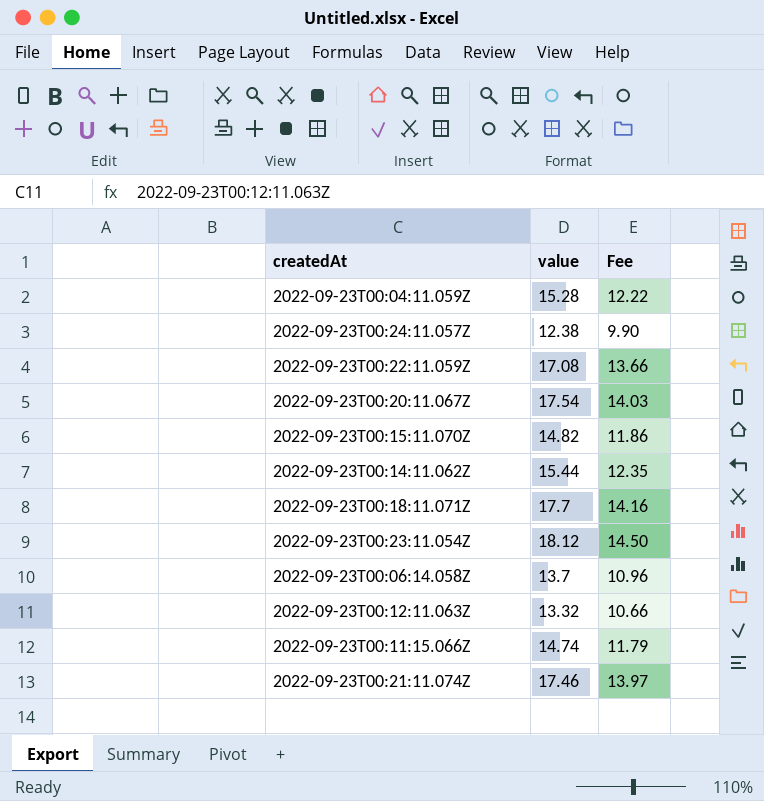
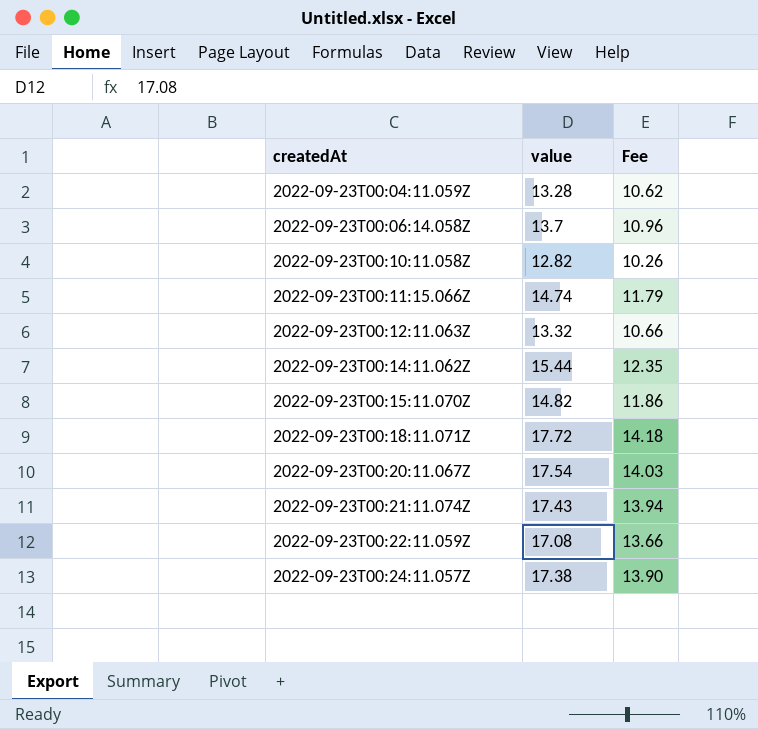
row order: none -> createdAt ascending
row 2022-09-23T00:23:11.054Z: 18.12 | 14.50 -> none
2022-09-23T00:04:11.059Z | value: 15.28 -> 13.28
2022-09-23T00:04:11.059Z | Fee: 12.22 -> 10.62
row 2022-09-23T00:10:11.058Z: none -> 12.82 | 10.26
2022-09-23T00:18:11.071Z | value: 17.7 -> 17.72
2022-09-23T00:18:11.071Z | Fee: 14.16 -> 14.18
2022-09-23T00:21:11.074Z | value: 17.46 -> 17.43
2022-09-23T00:21:11.074Z | Fee: 13.97 -> 13.94
2022-09-23T00:24:11.057Z | value: 12.38 -> 17.38
2022-09-23T00:24:11.057Z | Fee: 9.90 -> 13.90

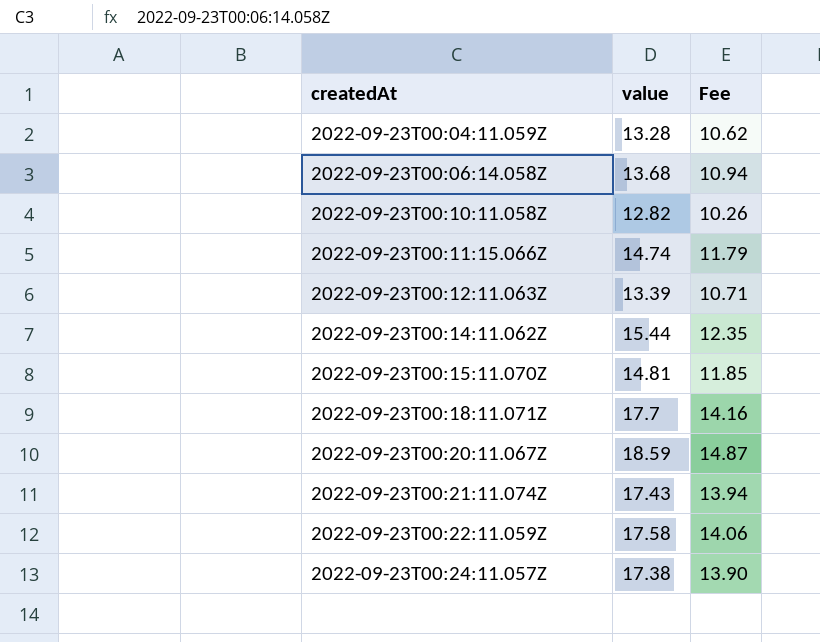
2022-09-23T00:06:14.058Z | value: 13.7 -> 13.68
2022-09-23T00:06:14.058Z | Fee: 10.96 -> 10.94
2022-09-23T00:12:11.063Z | value: 13.32 -> 13.39
2022-09-23T00:12:11.063Z | Fee: 10.66 -> 10.71
2022-09-23T00:15:11.070Z | value: 14.82 -> 14.81
2022-09-23T00:15:11.070Z | Fee: 11.86 -> 11.85
2022-09-23T00:18:11.071Z | value: 17.72 -> 17.7
2022-09-23T00:18:11.071Z | Fee: 14.18 -> 14.16
2022-09-23T00:20:11.067Z | value: 17.54 -> 18.59
2022-09-23T00:20:11.067Z | Fee: 14.03 -> 14.87
2022-09-23T00:22:11.059Z | value: 17.08 -> 17.58
2022-09-23T00:22:11.059Z | Fee: 13.66 -> 14.06

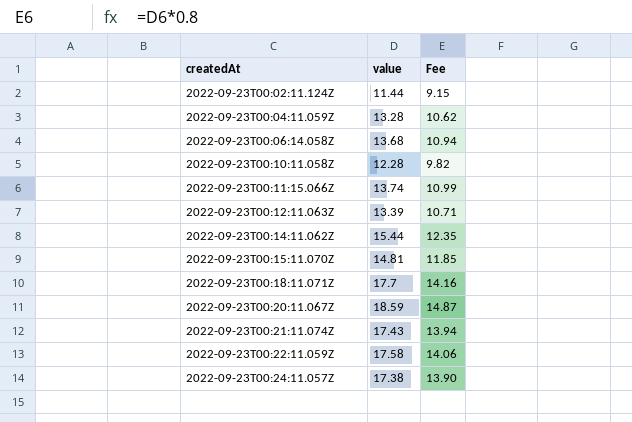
row 2022-09-23T00:02:11.124Z: none -> 11.44 | 9.15
2022-09-23T00:10:11.058Z | value: 12.82 -> 12.28
2022-09-23T00:10:11.058Z | Fee: 10.26 -> 9.82
2022-09-23T00:11:15.066Z | value: 14.74 -> 13.74
2022-09-23T00:11:15.066Z | Fee: 11.79 -> 10.99

